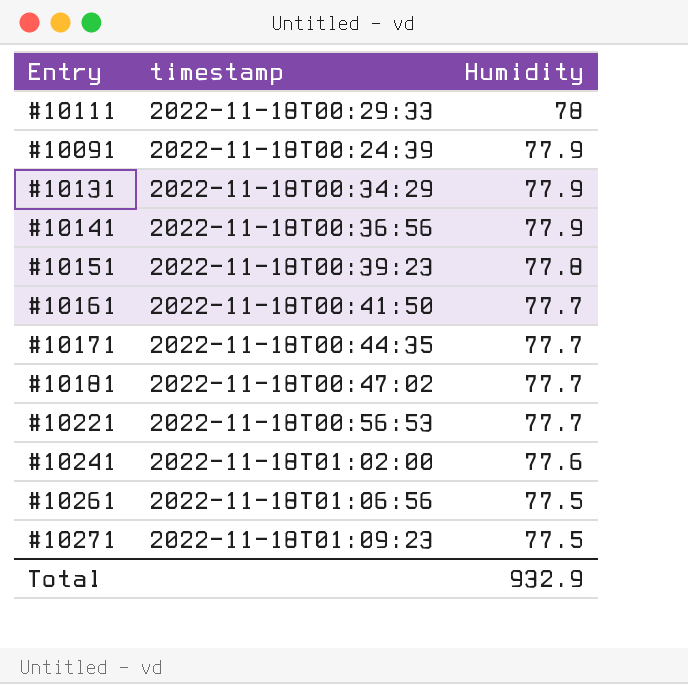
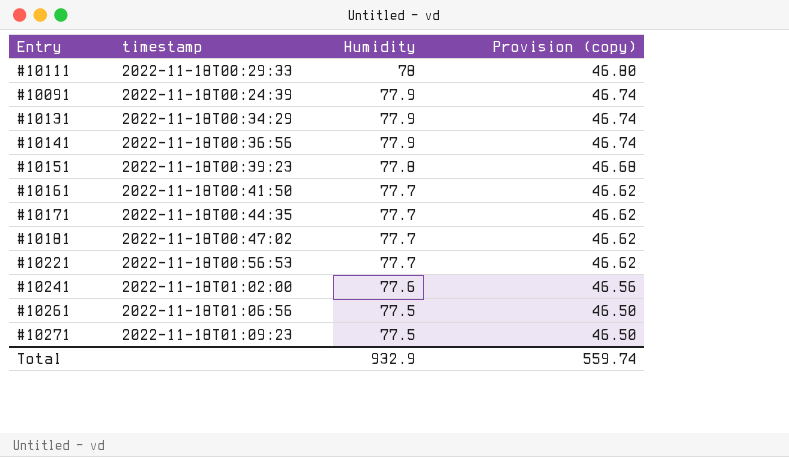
column Provision (copy) | formula: none -> [Humidity] * 0.6

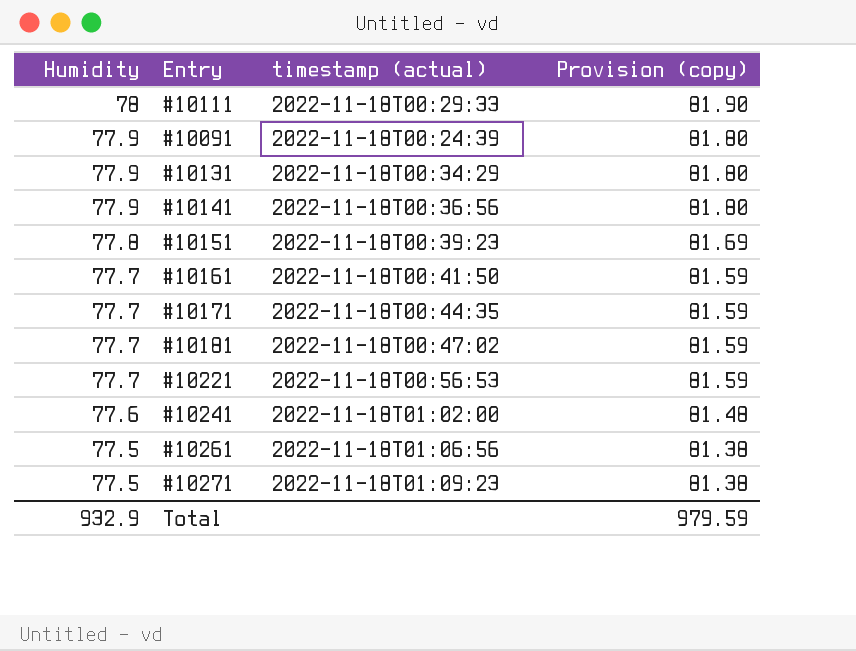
column Humidity | position: 3 -> 1
column name: timestamp -> timestamp (actual)
column Provision (copy) | formula: [Humidity] * 0.6 -> [Humidity] * 1.05
Total | Provision (copy): 559.74 -> 979.59

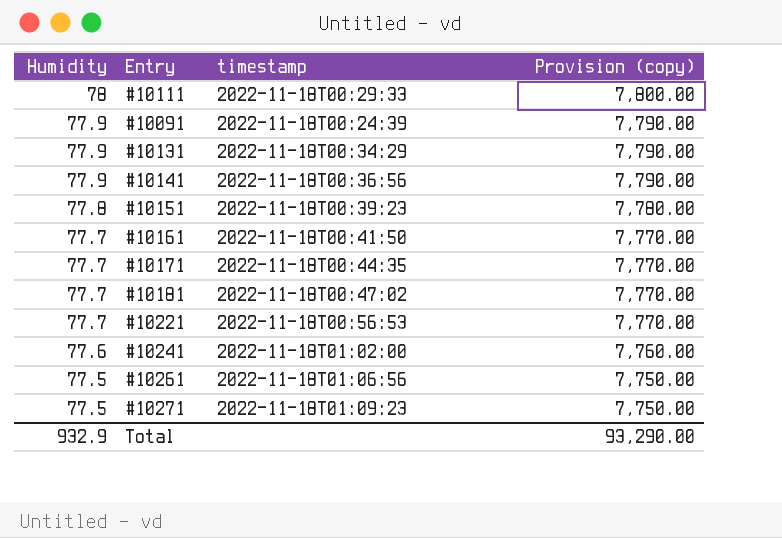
column name: timestamp (actual) -> timestamp
column Provision (copy) | formula: [Humidity] * 1.05 -> [Humidity] * 100
Total | Provision (copy): 979.59 -> 93,290.00

